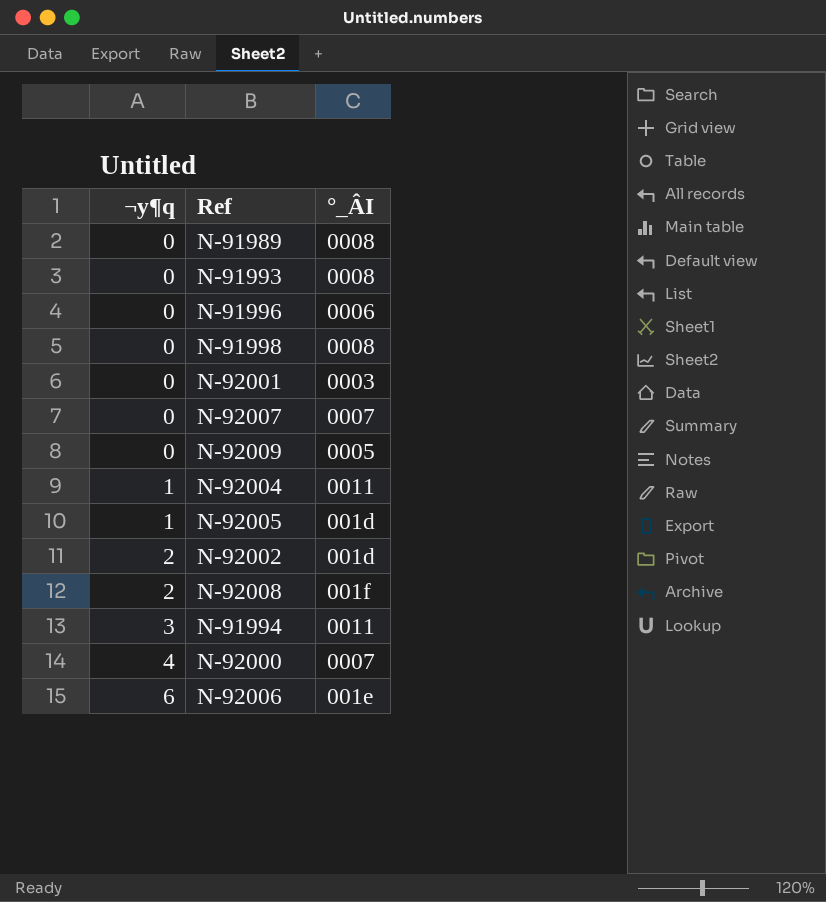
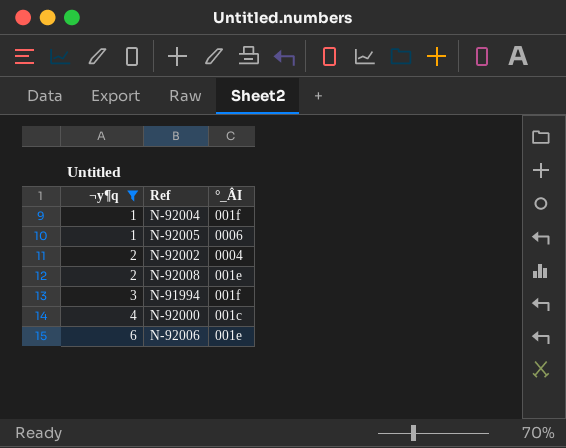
filter: none -> ¬y¶q != 0
N-92004 | °_ÂI: 0011 -> 001f
N-92005 | °_ÂI: 001d -> 0006
N-92002 | °_ÂI: 001d -> 0004
N-92008 | °_ÂI: 001f -> 001e
N-91994 | °_ÂI: 0011 -> 001f
N-92000 | °_ÂI: 0007 -> 001c

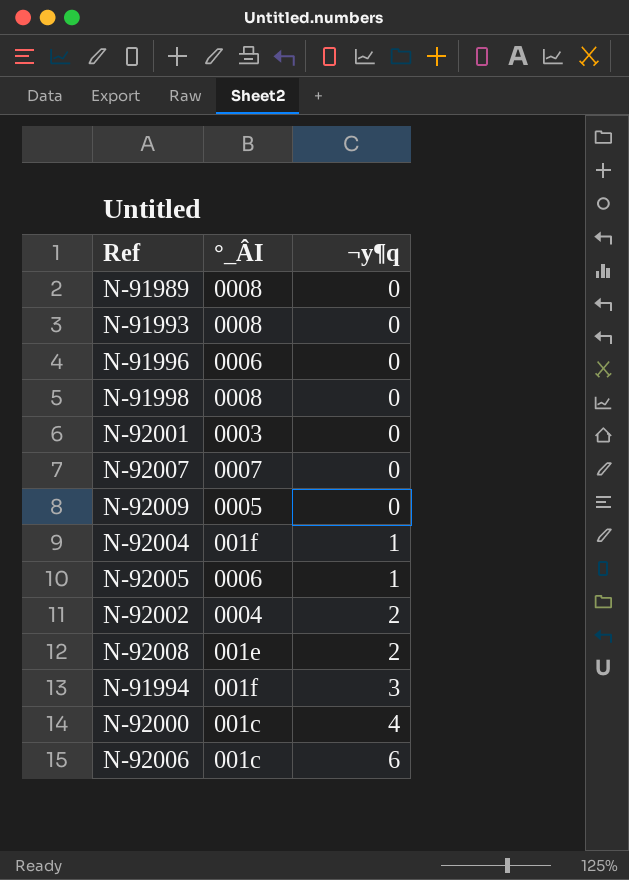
filter: ¬y¶q != 0 -> none
column ¬y¶q | position: 1 -> 3
N-92006 | °_ÂI: 001e -> 001c

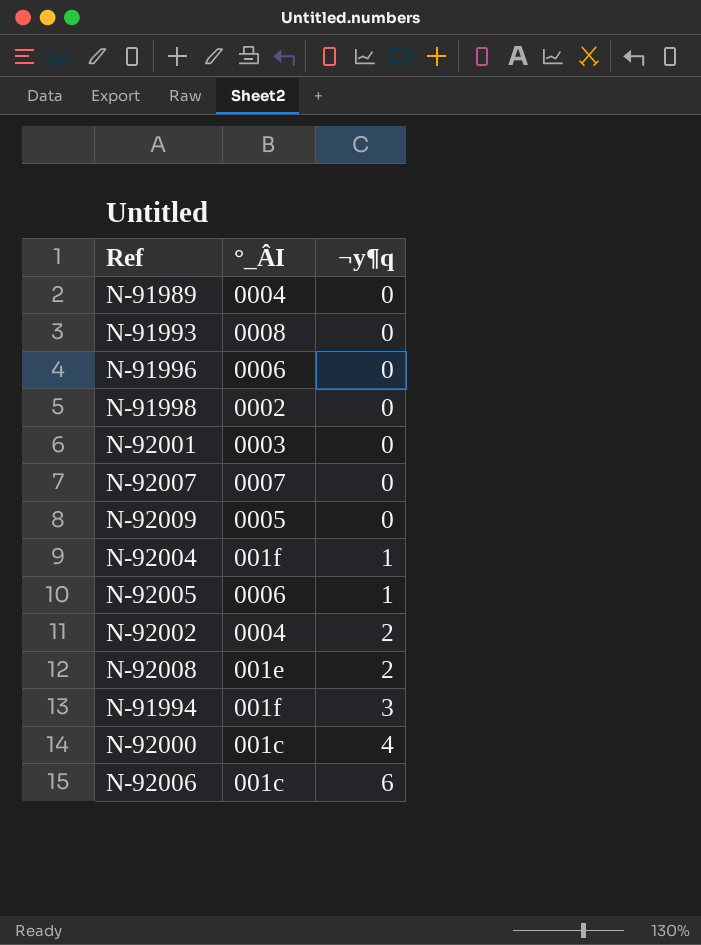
N-91989 | °_ÂI: 0008 -> 0004
N-91998 | °_ÂI: 0008 -> 0002

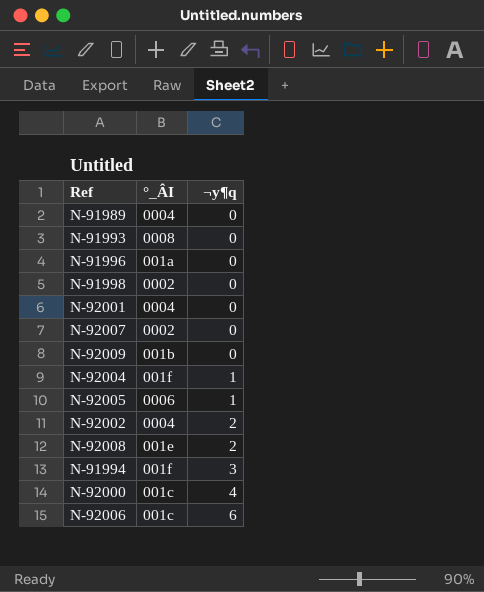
N-91996 | °_ÂI: 0006 -> 001a
N-92001 | °_ÂI: 0003 -> 0004
N-92007 | °_ÂI: 0007 -> 0002
N-92009 | °_ÂI: 0005 -> 001b

